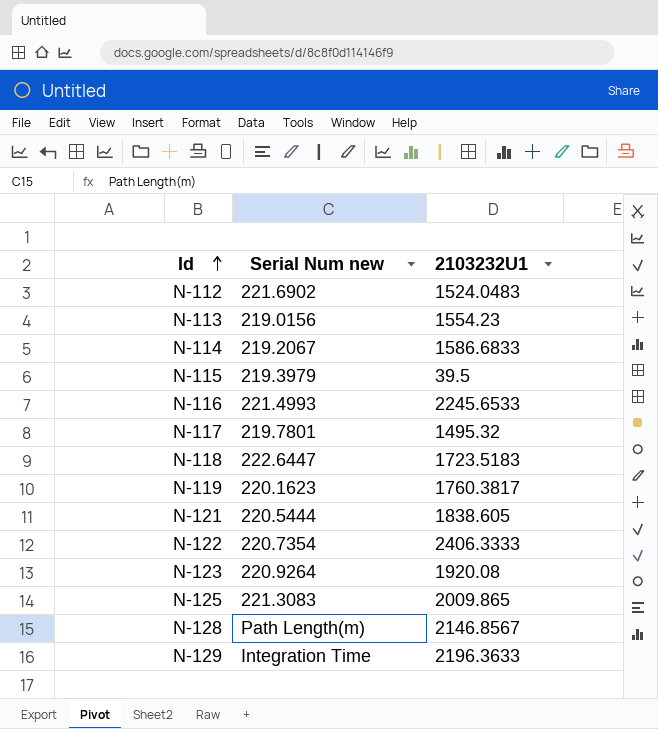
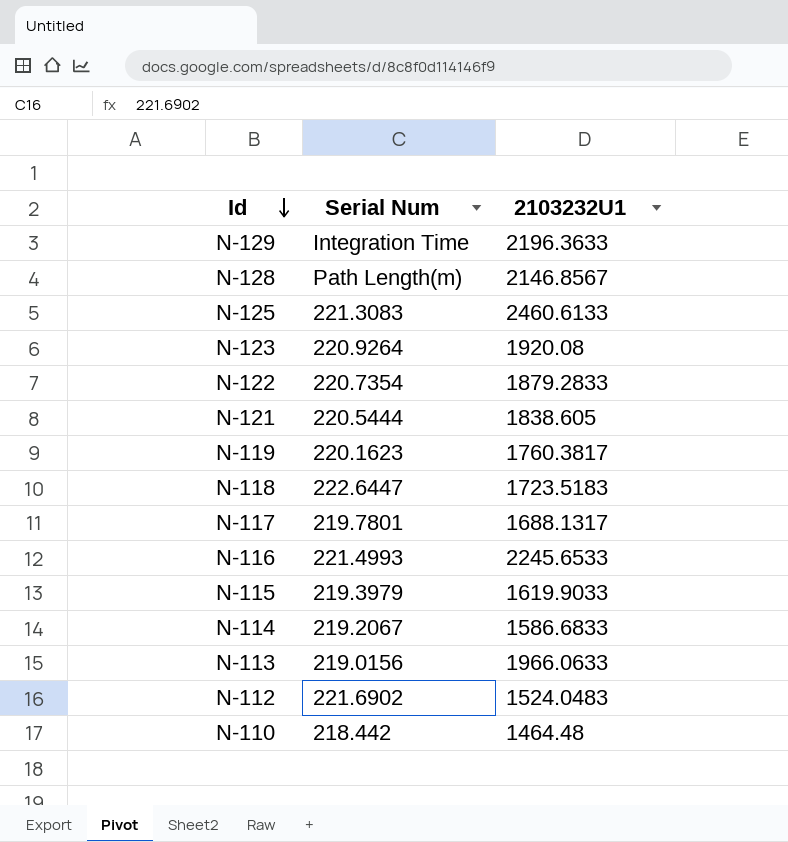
row order: Id ascending -> Id descending
column name: Serial Num new -> Serial Num
N-125 | 2103232U1: 2009.865 -> 2460.6133
N-122 | 2103232U1: 2406.3333 -> 1879.2833
N-117 | 2103232U1: 1495.32 -> 1688.1317
N-115 | 2103232U1: 39.5 -> 1619.9033
N-113 | 2103232U1: 1554.23 -> 1966.0633
row N-110: none -> 218.442 | 1464.48

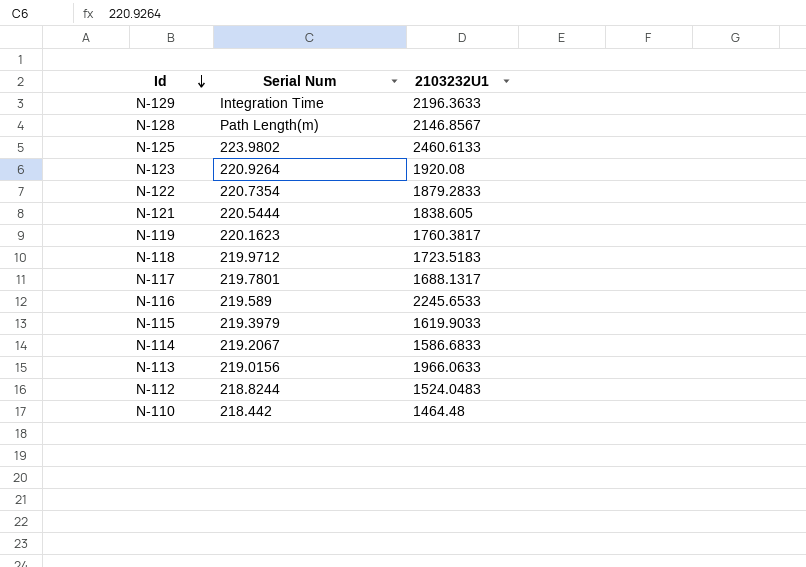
N-125 | Serial Num: 221.3083 -> 223.9802
N-118 | Serial Num: 222.6447 -> 219.9712
N-116 | Serial Num: 221.4993 -> 219.589
N-112 | Serial Num: 221.6902 -> 218.8244

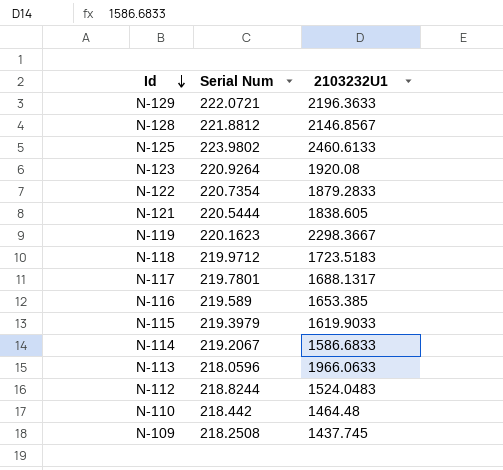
N-129 | Serial Num: Integration Time -> 222.0721
N-128 | Serial Num: Path Length(m) -> 221.8812
N-119 | 2103232U1: 1760.3817 -> 2298.3667
N-116 | 2103232U1: 2245.6533 -> 1653.385
N-113 | Serial Num: 219.0156 -> 218.0596
row N-109: none -> 218.2508 | 1437.745

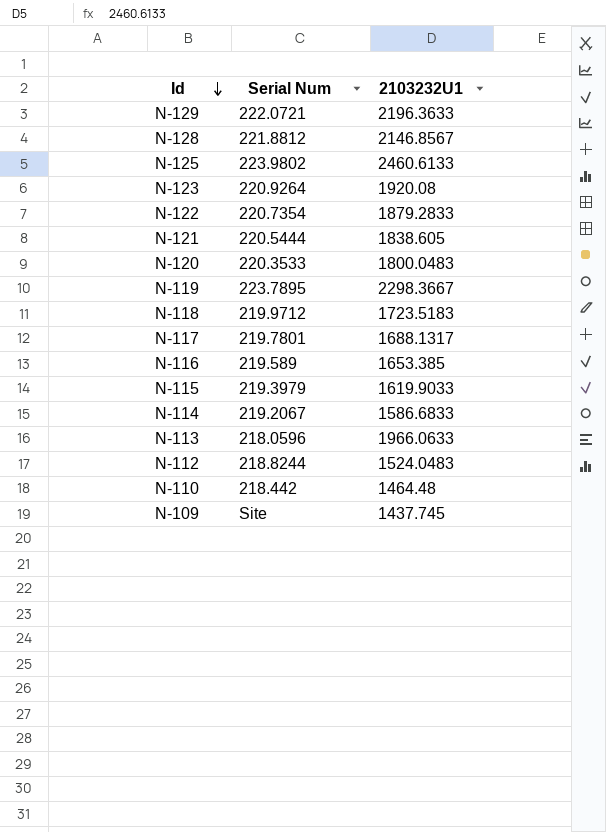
row N-120: none -> 220.3533 | 1800.0483
N-119 | Serial Num: 220.1623 -> 223.7895
N-109 | Serial Num: 218.2508 -> Site

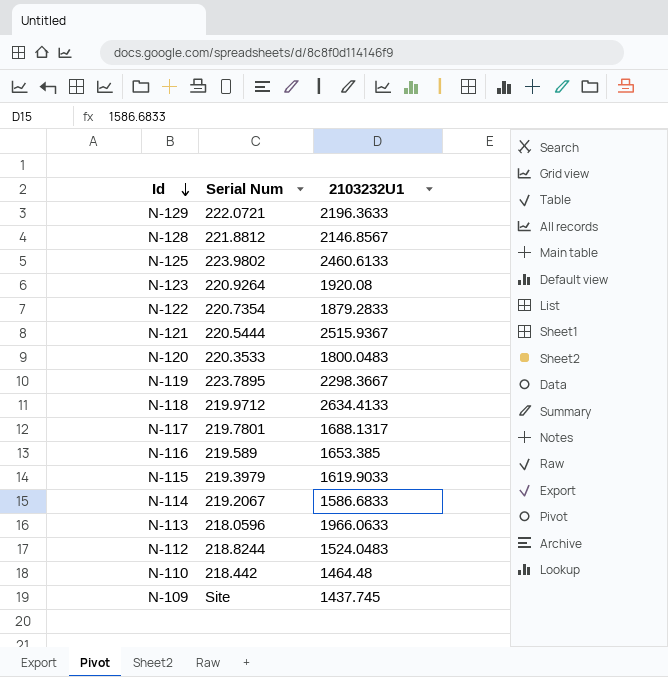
N-121 | 2103232U1: 1838.605 -> 2515.9367
N-118 | 2103232U1: 1723.5183 -> 2634.4133

